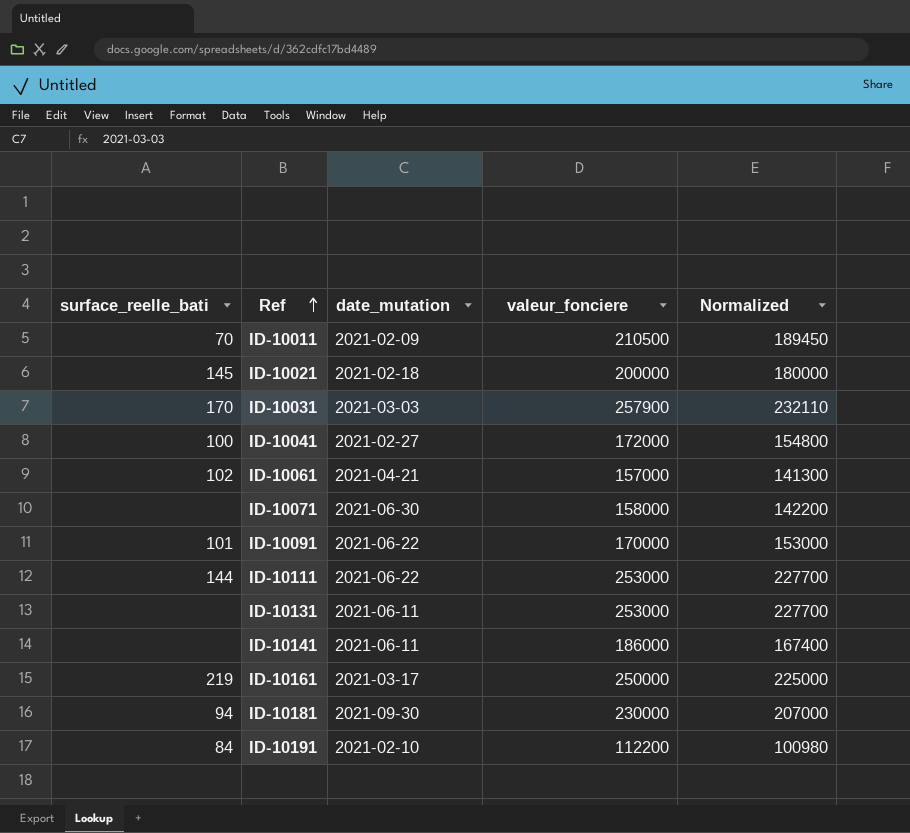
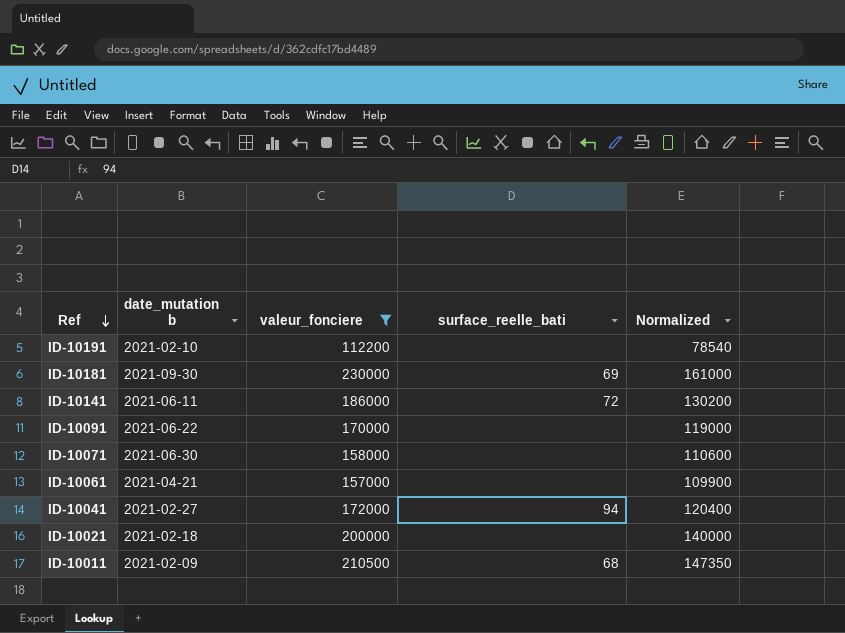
filter: none -> valeur_fonciere <= 230000
row order: Ref ascending -> Ref descending
column name: date_mutation -> date_mutation b
column surface_reelle_bati | position: 1 -> 4
column Normalized | formula: [valeur_fonciere] * 0.9 -> [valeur_fonciere] * 0.7
ID-10191 | surface_reelle_bati: 84 -> none
ID-10181 | surface_reelle_bati: 94 -> 69
ID-10141 | surface_reelle_bati: none -> 72
ID-10091 | surface_reelle_bati: 101 -> none
ID-10061 | surface_reelle_bati: 102 -> none
ID-10041 | surface_reelle_bati: 100 -> 94
ID-10021 | surface_reelle_bati: 145 -> none
ID-10011 | surface_reelle_bati: 70 -> 68

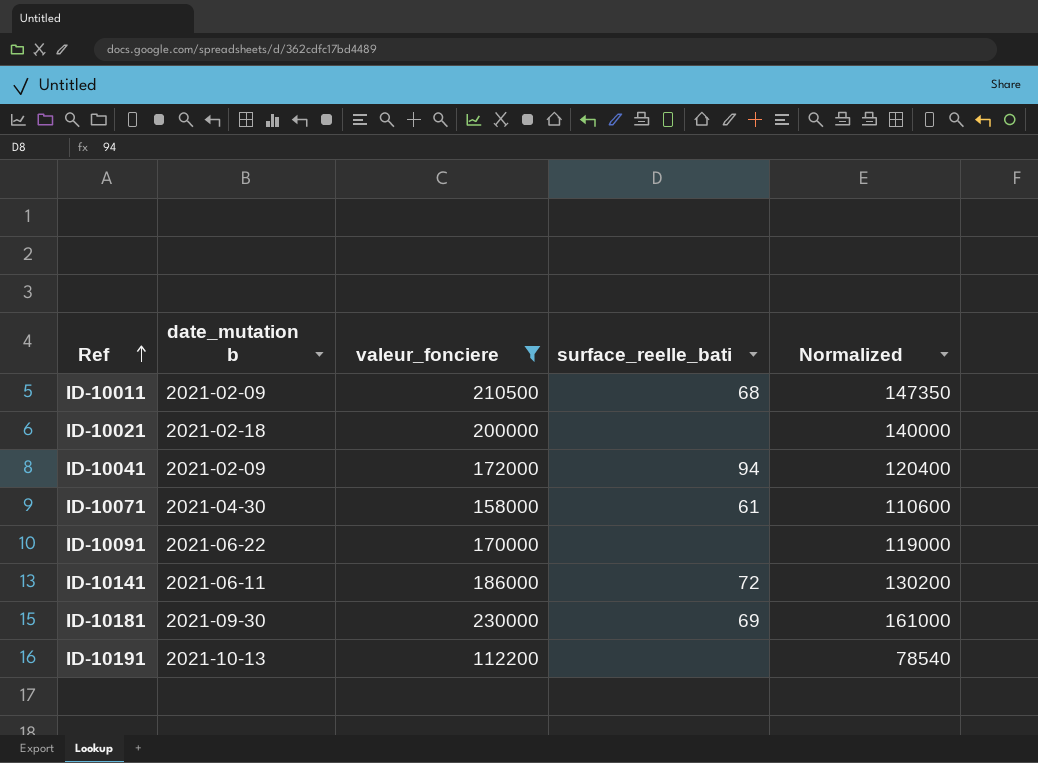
row order: Ref descending -> Ref ascending
row ID-10061: 2021-04-21 | 157000 | none | 109900 -> none
ID-10041 | date_mutation b: 2021-02-27 -> 2021-02-09
ID-10071 | date_mutation b: 2021-06-30 -> 2021-04-30
ID-10071 | surface_reelle_bati: none -> 61
ID-10191 | date_mutation b: 2021-02-10 -> 2021-10-13

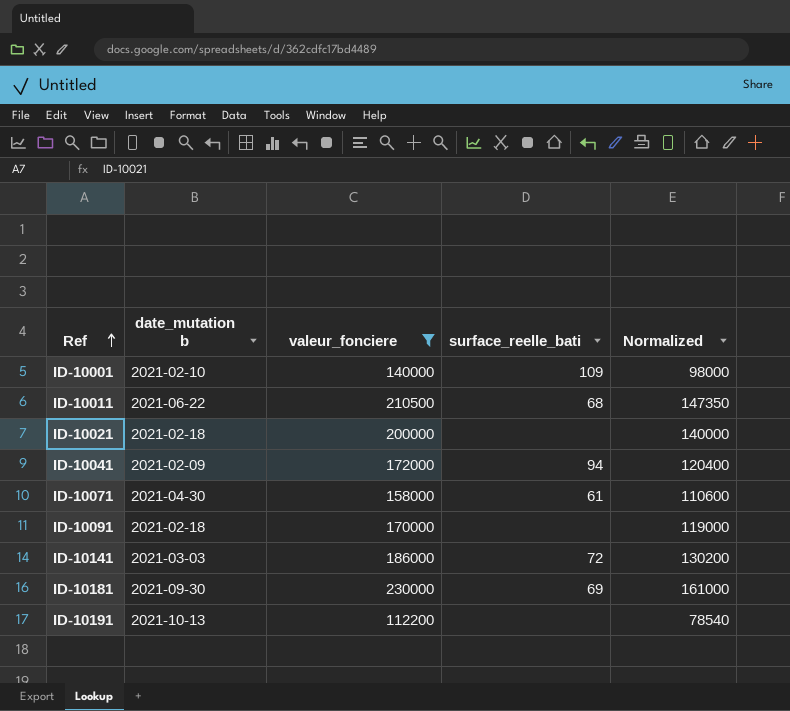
row ID-10001: none -> 2021-02-10 | 140000 | 109 | 98000
ID-10011 | date_mutation b: 2021-02-09 -> 2021-06-22
ID-10091 | date_mutation b: 2021-06-22 -> 2021-02-18
ID-10141 | date_mutation b: 2021-06-11 -> 2021-03-03

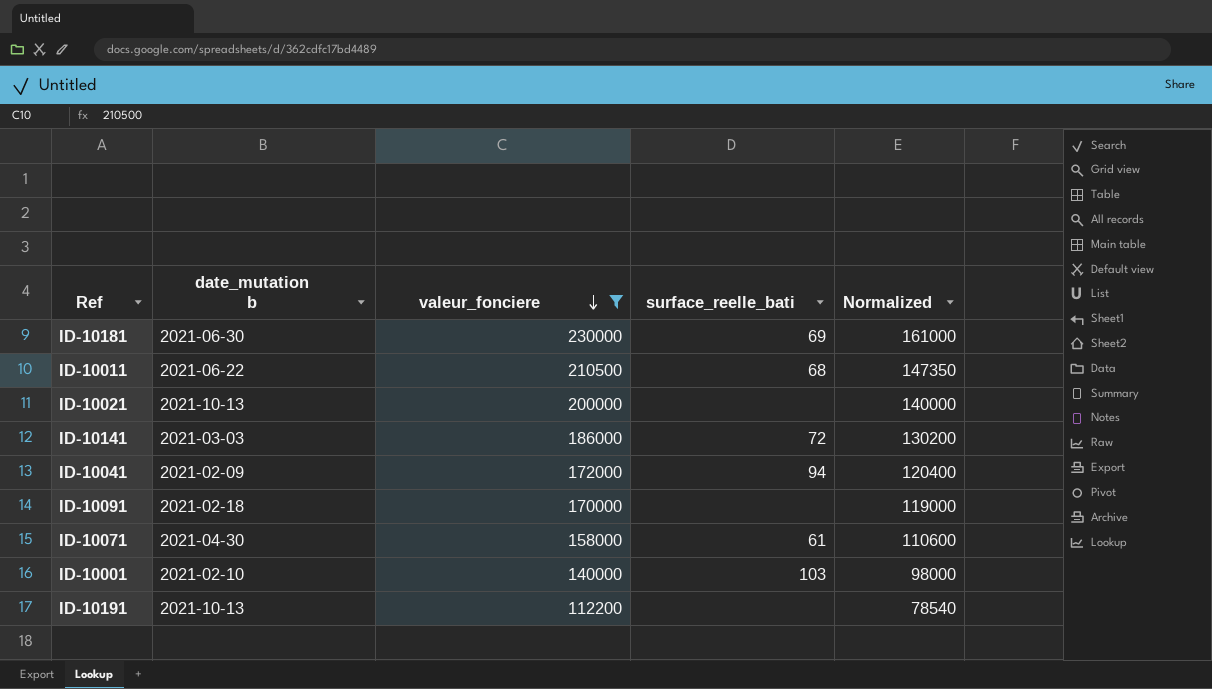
row order: Ref ascending -> valeur_fonciere descending
ID-10181 | date_mutation b: 2021-09-30 -> 2021-06-30
ID-10021 | date_mutation b: 2021-02-18 -> 2021-10-13
ID-10001 | surface_reelle_bati: 109 -> 103

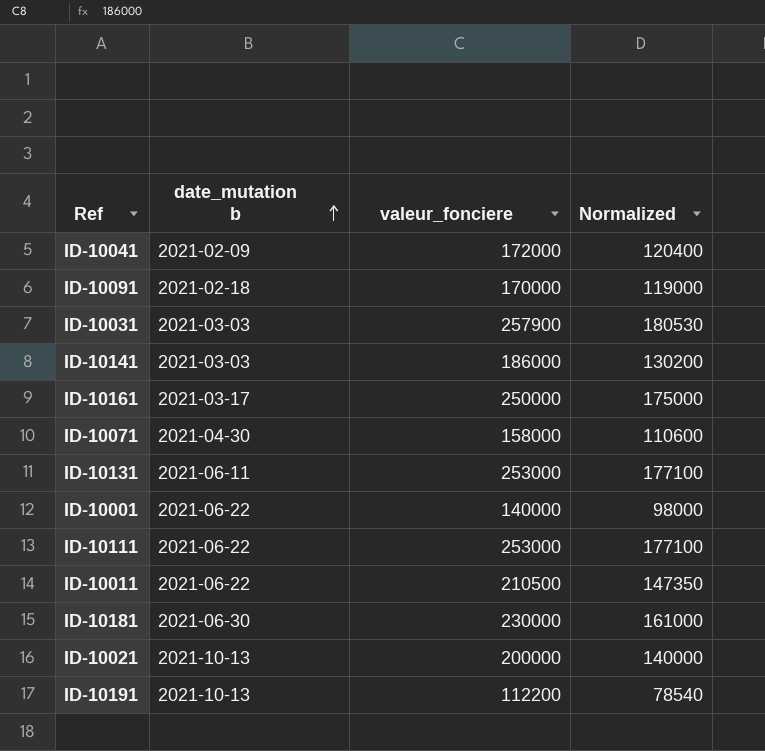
filter: valeur_fonciere <= 230000 -> none
row order: valeur_fonciere descending -> date_mutation b ascending
column surface_reelle_bati | position: 4 -> none
ID-10001 | date_mutation b: 2021-02-10 -> 2021-06-22

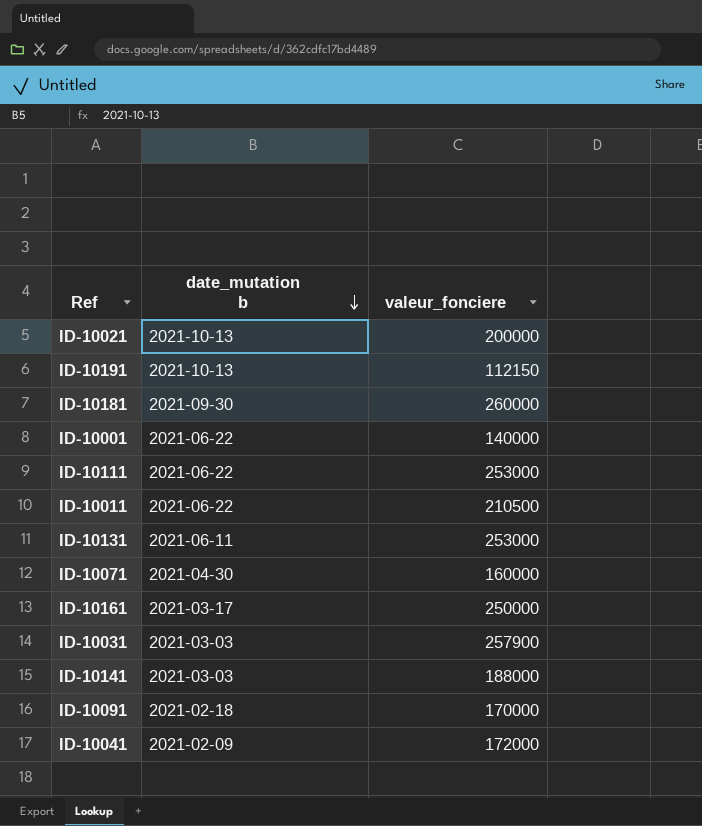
row order: date_mutation b ascending -> date_mutation b descending
column Normalized | formula: [valeur_fonciere] * 0.7 -> none
ID-10191 | valeur_fonciere: 112200 -> 112150
ID-10181 | date_mutation b: 2021-06-30 -> 2021-09-30
ID-10181 | valeur_fonciere: 230000 -> 260000
ID-10071 | valeur_fonciere: 158000 -> 160000
ID-10141 | valeur_fonciere: 186000 -> 188000

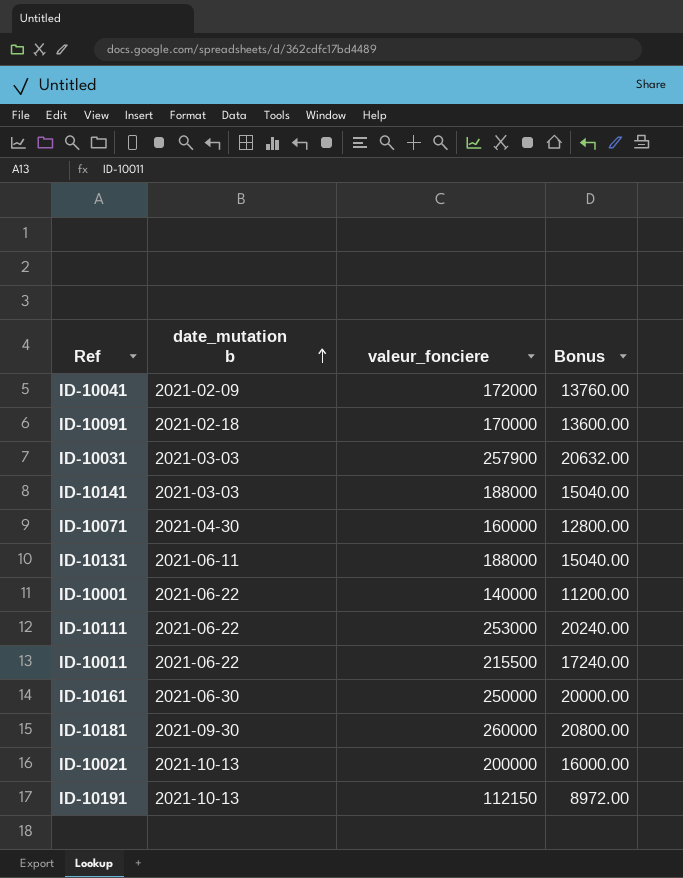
row order: date_mutation b descending -> date_mutation b ascending
column Bonus | formula: none -> [valeur_fonciere] * 0.08
ID-10131 | valeur_fonciere: 253000 -> 188000
ID-10011 | valeur_fonciere: 210500 -> 215500
ID-10161 | date_mutation b: 2021-03-17 -> 2021-06-30

